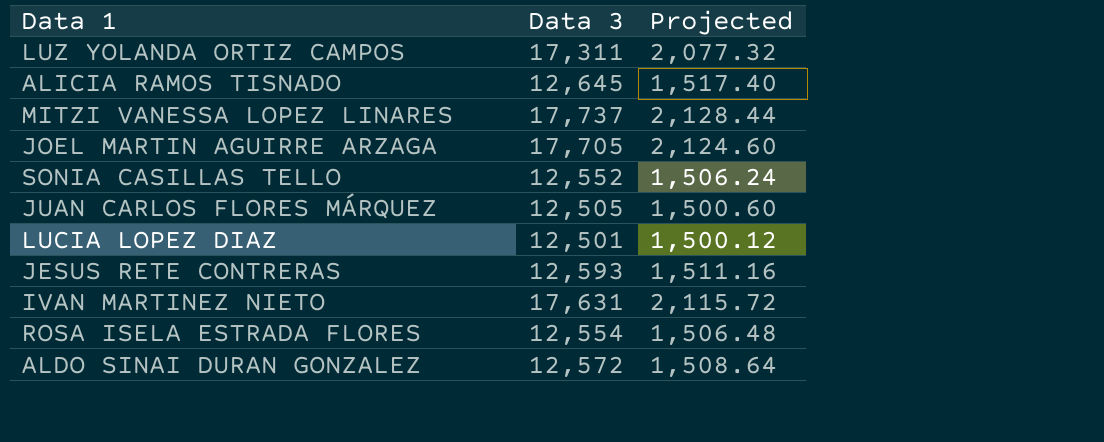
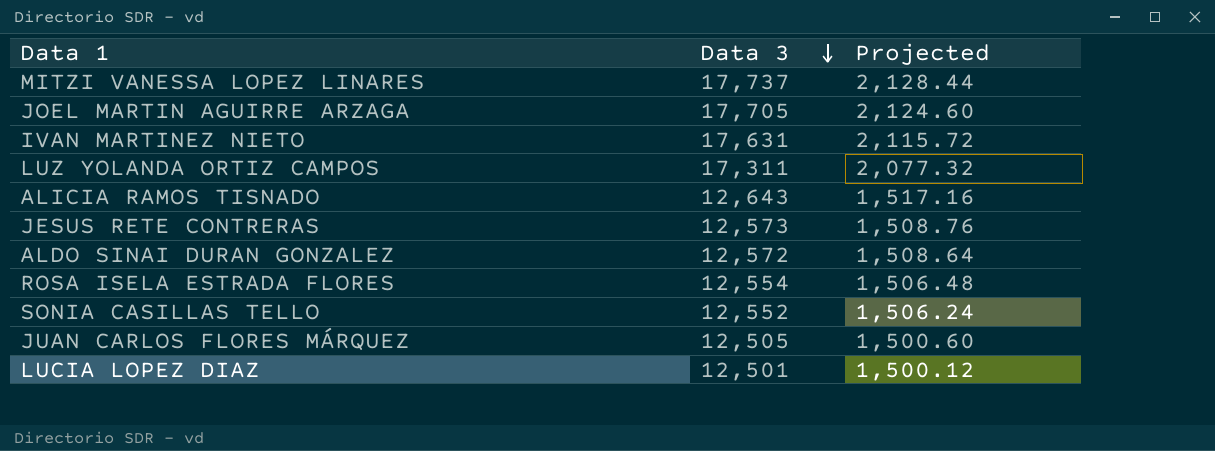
row order: none -> Data 3 descending
ALICIA RAMOS TISNADO | Data 3: 12,645 -> 12,643
ALICIA RAMOS TISNADO | Projected: 1,517.40 -> 1,517.16
JESUS RETE CONTRERAS | Data 3: 12,593 -> 12,573
JESUS RETE CONTRERAS | Projected: 1,511.16 -> 1,508.76

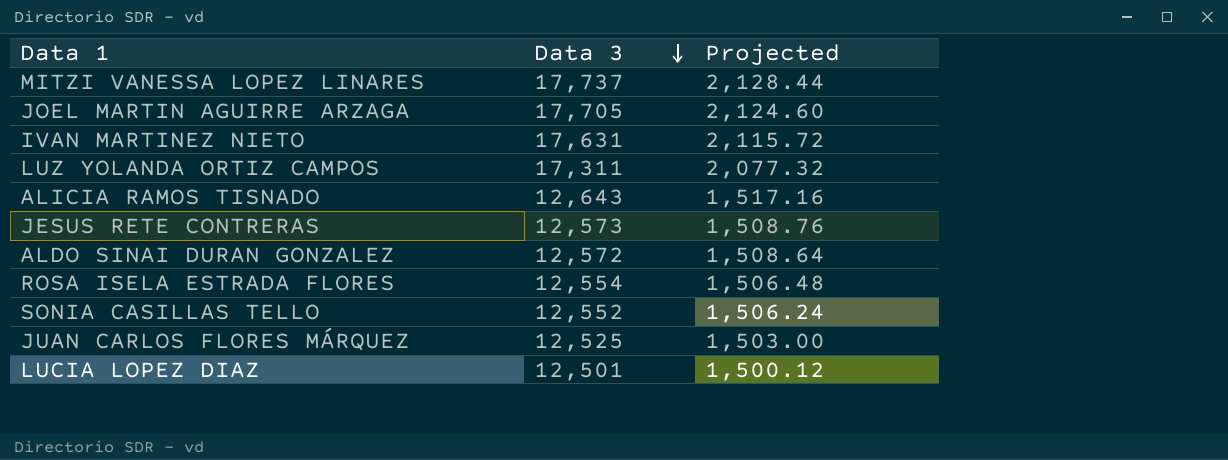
JUAN CARLOS FLORES MÁRQUEZ | Data 3: 12,505 -> 12,525
JUAN CARLOS FLORES MÁRQUEZ | Projected: 1,500.60 -> 1,503.00

